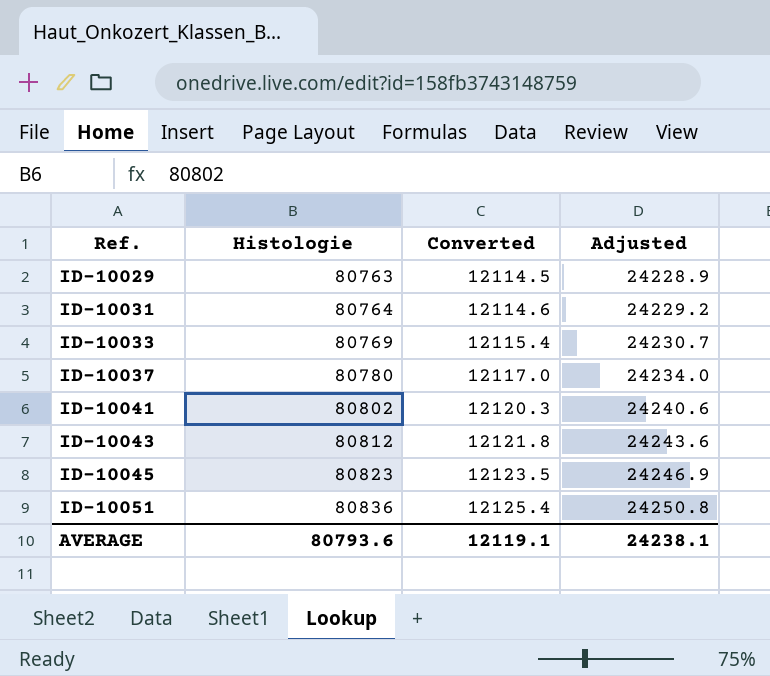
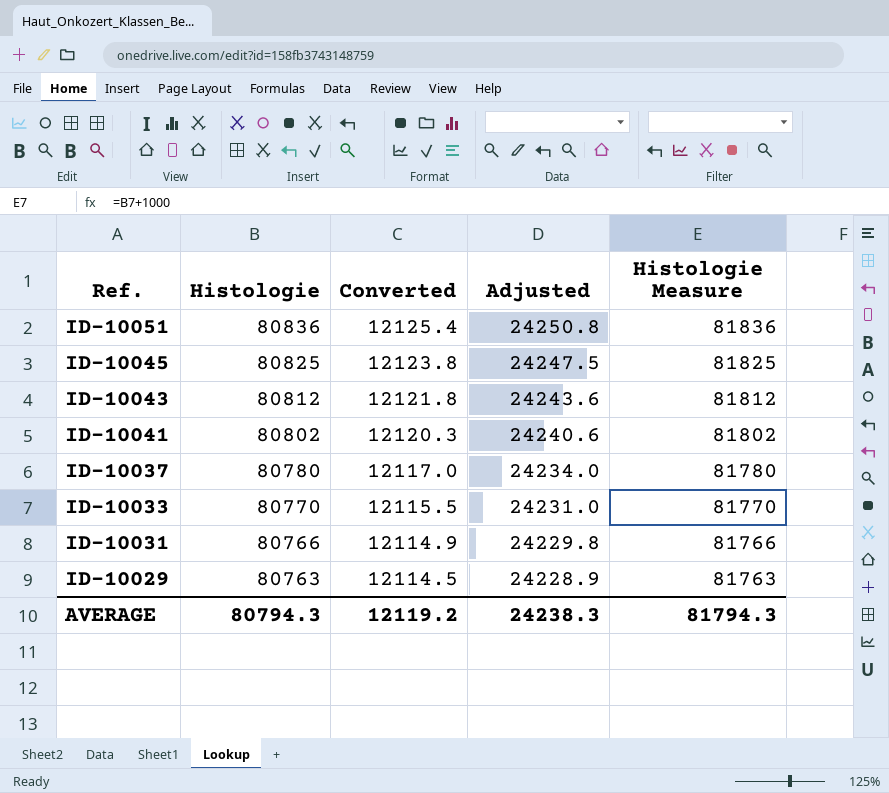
row order: Ref. ascending -> Ref. descending
column Histologie Measure | formula: none -> [Histologie] + 1000
ID-10045 | Histologie: 80823 -> 80825
ID-10045 | Converted: 12123.5 -> 12123.8
ID-10045 | Adjusted: 24246.9 -> 24247.5
ID-10033 | Histologie: 80769 -> 80770
ID-10033 | Converted: 12115.4 -> 12115.5
ID-10033 | Adjusted: 24230.7 -> 24231.0
ID-10031 | Histologie: 80764 -> 80766
ID-10031 | Converted: 12114.6 -> 12114.9
ID-10031 | Adjusted: 24229.2 -> 24229.8
AVERAGE | Histologie: 80793.6 -> 80794.3
AVERAGE | Converted: 12119.1 -> 12119.2
AVERAGE | Adjusted: 24238.1 -> 24238.3

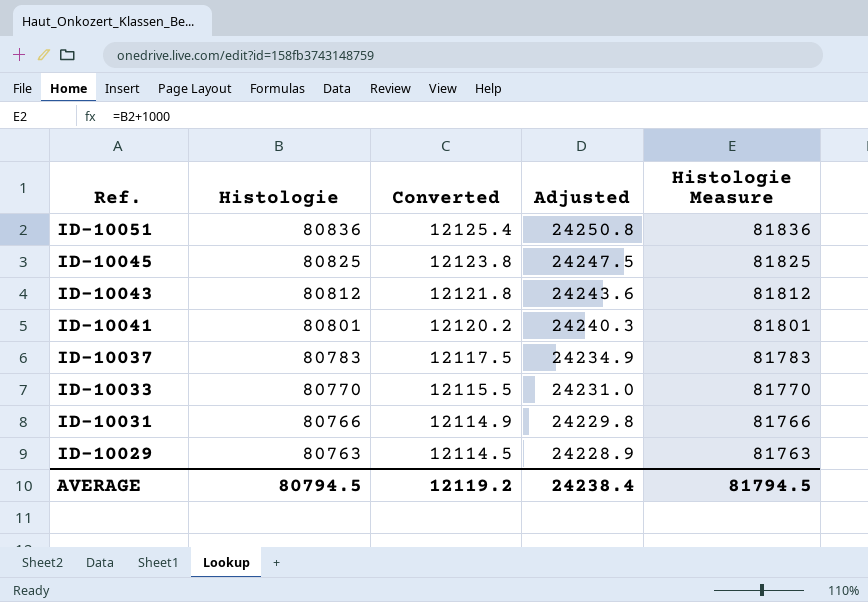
ID-10041 | Histologie: 80802 -> 80801
ID-10041 | Converted: 12120.3 -> 12120.2
ID-10041 | Adjusted: 24240.6 -> 24240.3
ID-10041 | Histologie Measure: 81802 -> 81801
ID-10037 | Histologie: 80780 -> 80783
ID-10037 | Converted: 12117.0 -> 12117.5
ID-10037 | Adjusted: 24234.0 -> 24234.9
ID-10037 | Histologie Measure: 81780 -> 81783
AVERAGE | Histologie: 80794.3 -> 80794.5
AVERAGE | Adjusted: 24238.3 -> 24238.4
AVERAGE | Histologie Measure: 81794.3 -> 81794.5

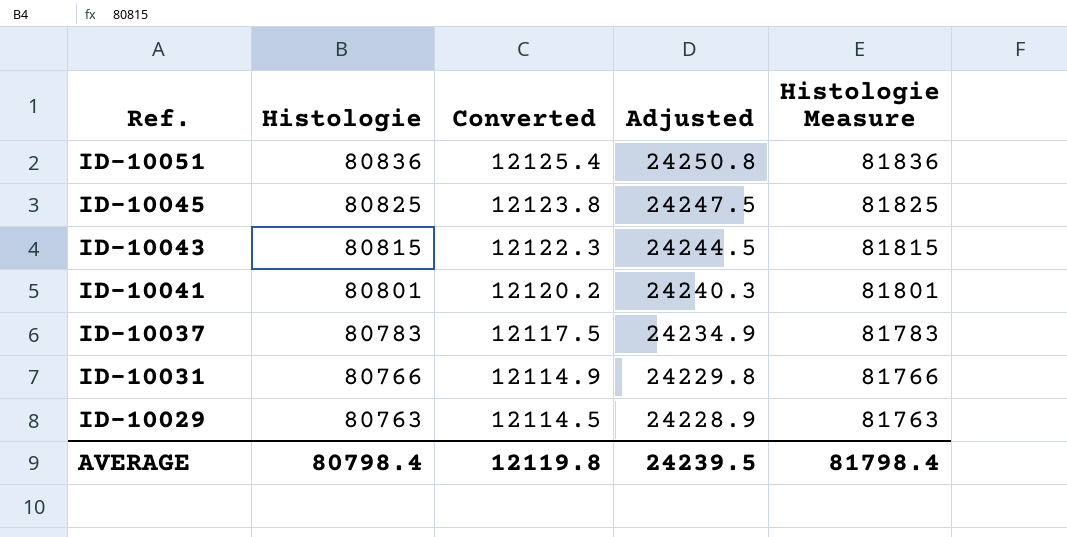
row ID-10033: 80770 | 12115.5 | 24231.0 | 81770 -> none
ID-10043 | Histologie: 80812 -> 80815
ID-10043 | Converted: 12121.8 -> 12122.3
ID-10043 | Adjusted: 24243.6 -> 24244.5
ID-10043 | Histologie Measure: 81812 -> 81815
AVERAGE | Histologie: 80794.5 -> 80798.4
AVERAGE | Converted: 12119.2 -> 12119.8
AVERAGE | Adjusted: 24238.4 -> 24239.5
AVERAGE | Histologie Measure: 81794.5 -> 81798.4

